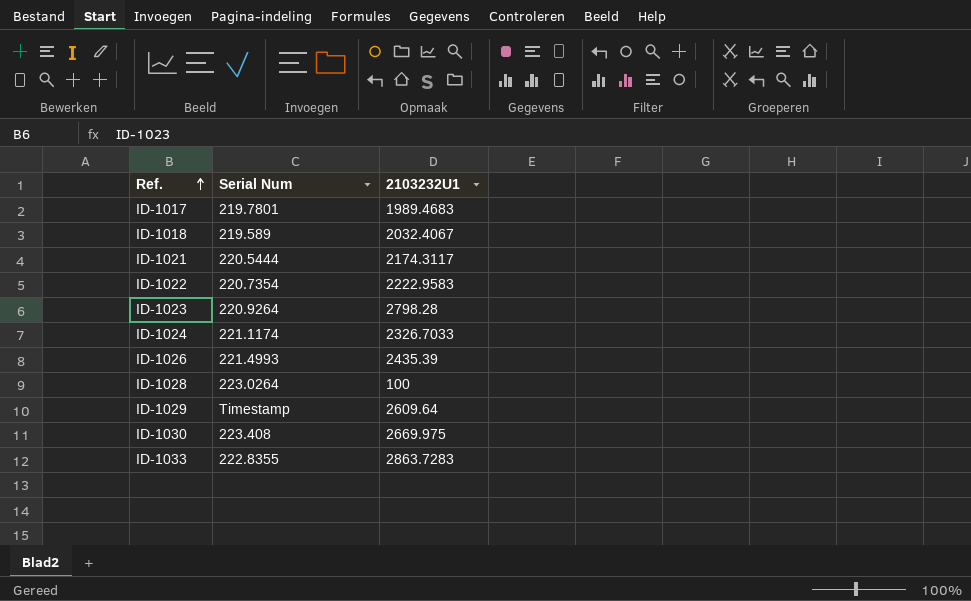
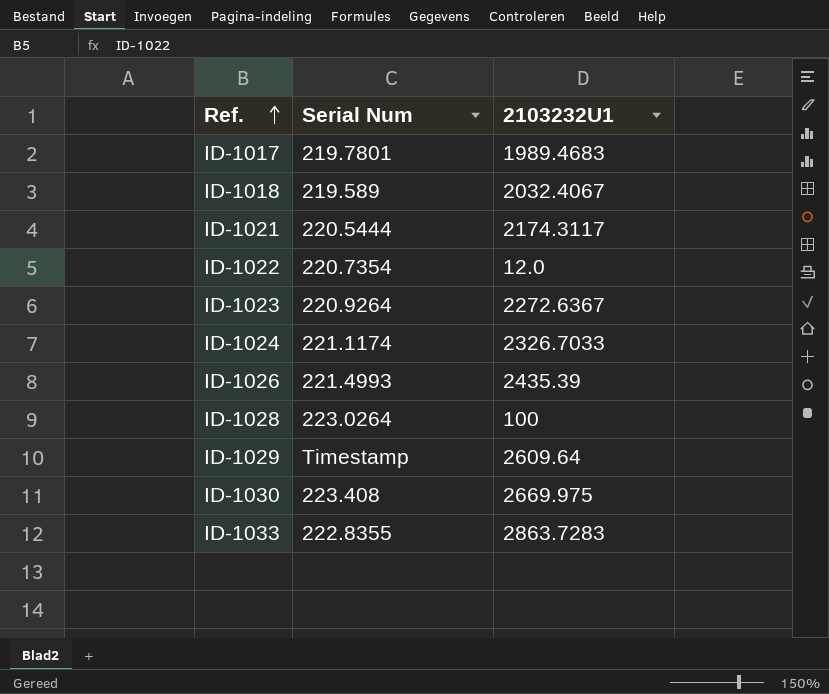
ID-1022 | 2103232U1: 2222.9583 -> 12.0
ID-1023 | 2103232U1: 2798.28 -> 2272.6367

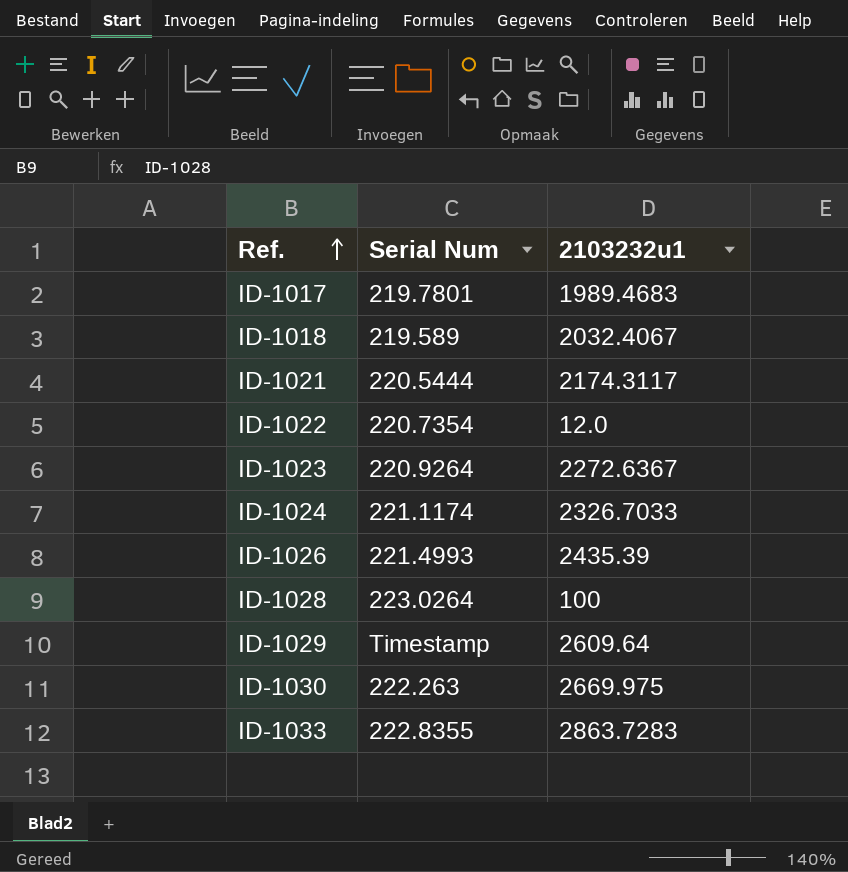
column name: 2103232U1 -> 2103232u1
ID-1030 | Serial Num: 223.408 -> 222.263

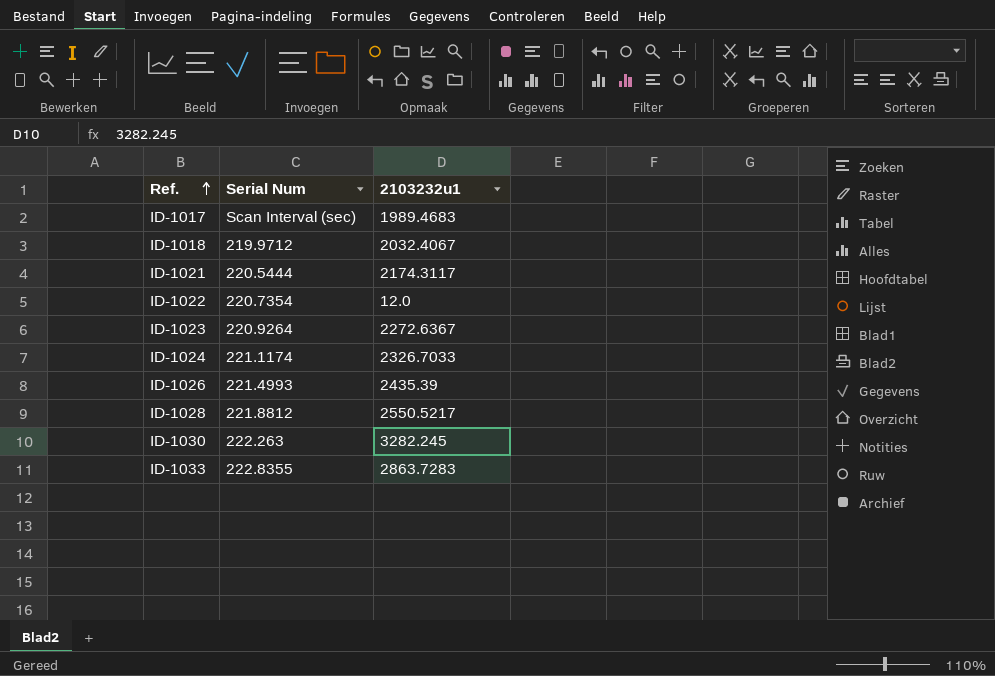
row ID-1029: Timestamp | 2609.64 -> none
ID-1017 | Serial Num: 219.7801 -> Scan Interval (sec)
ID-1018 | Serial Num: 219.589 -> 219.9712
ID-1028 | Serial Num: 223.0264 -> 221.8812
ID-1028 | 2103232u1: 100 -> 2550.5217
ID-1030 | 2103232u1: 2669.975 -> 3282.245

